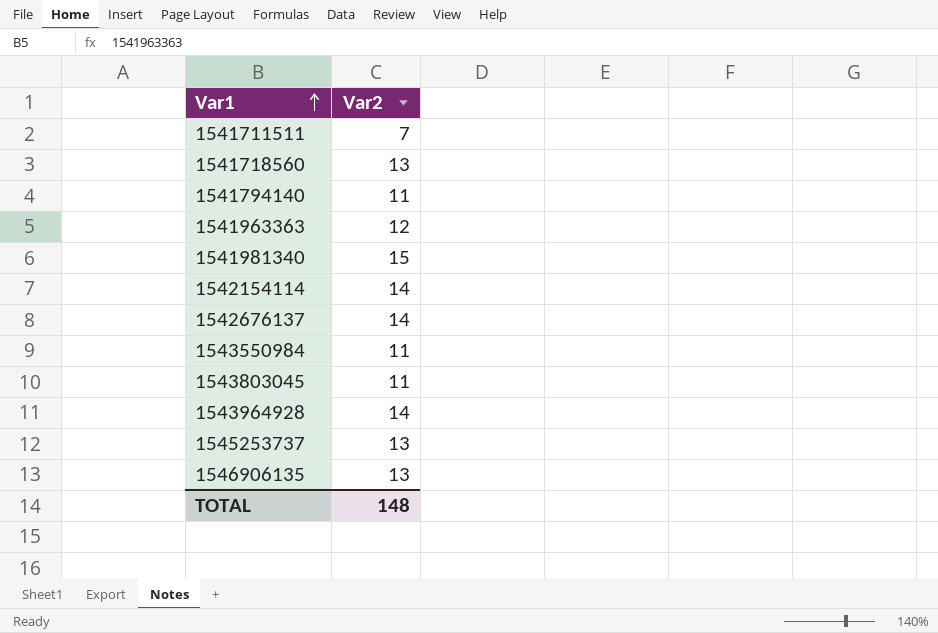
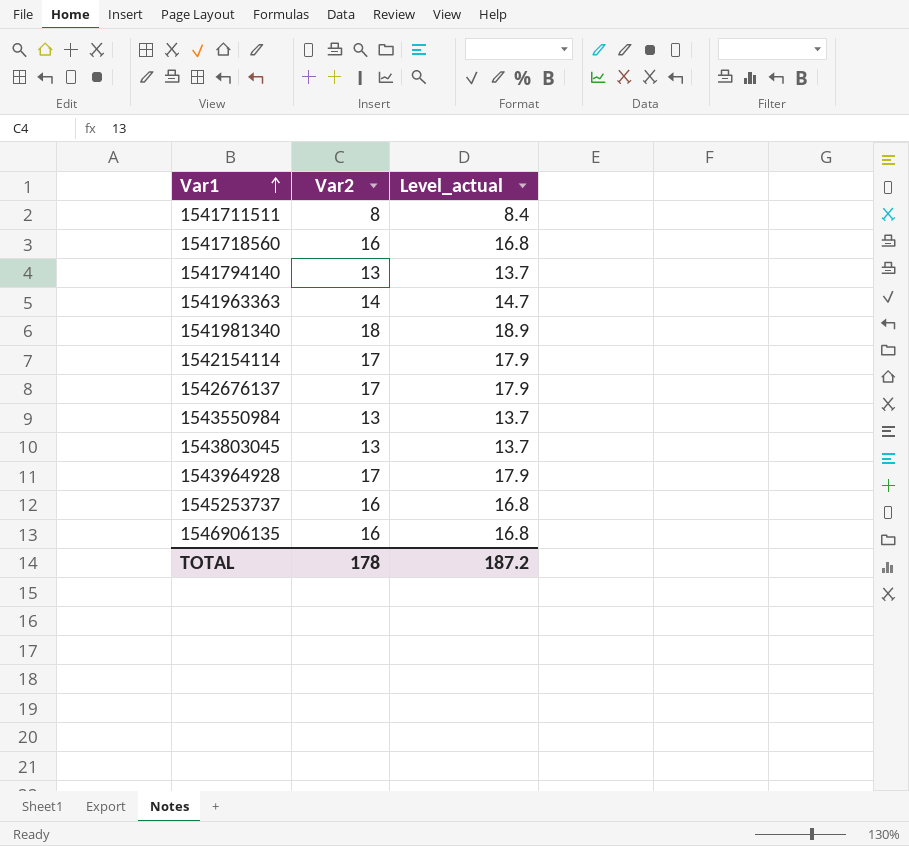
column Level_actual | formula: none -> [Var2] * 1.05
1541711511 | Var2: 7 -> 8
1541718560 | Var2: 13 -> 16
1541794140 | Var2: 11 -> 13
1541963363 | Var2: 12 -> 14
1541981340 | Var2: 15 -> 18
1542154114 | Var2: 14 -> 17
1542676137 | Var2: 14 -> 17
1543550984 | Var2: 11 -> 13
1543803045 | Var2: 11 -> 13
1543964928 | Var2: 14 -> 17
1545253737 | Var2: 13 -> 16
1546906135 | Var2: 13 -> 16
TOTAL | Var2: 148 -> 178

